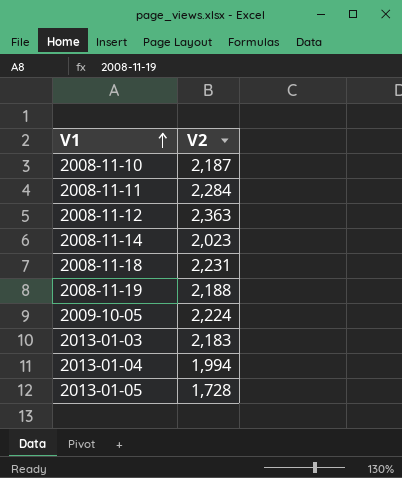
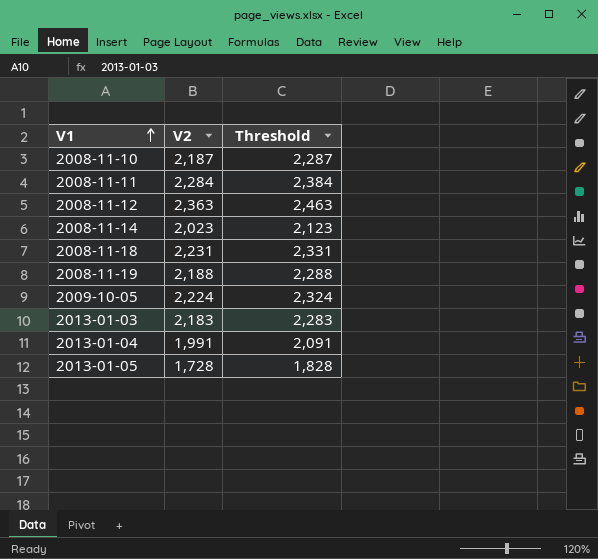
column Threshold | formula: none -> [V2] + 100
2013-01-04 | V2: 1,994 -> 1,991

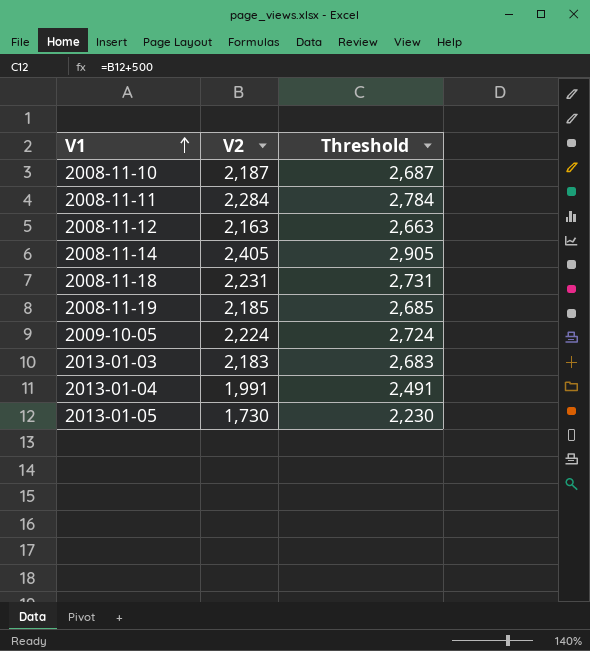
column Threshold | formula: [V2] + 100 -> [V2] + 500
2008-11-12 | V2: 2,363 -> 2,163
2008-11-14 | V2: 2,023 -> 2,405
2008-11-19 | V2: 2,188 -> 2,185
2013-01-05 | V2: 1,728 -> 1,730

